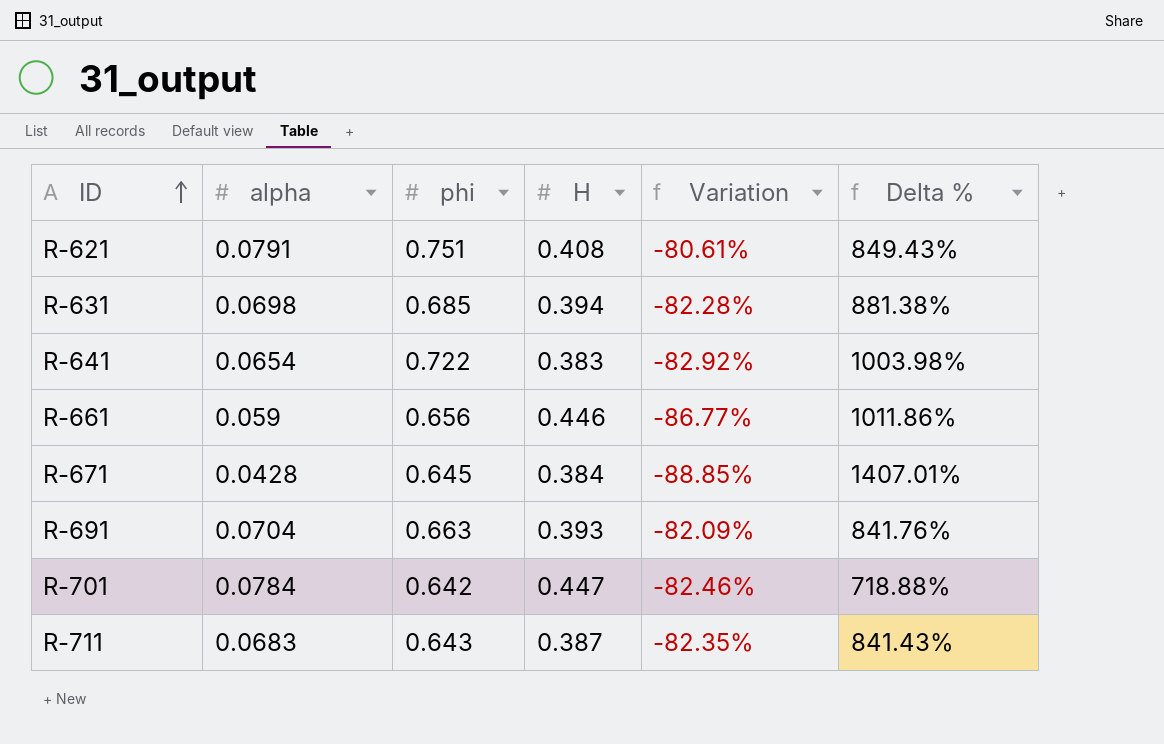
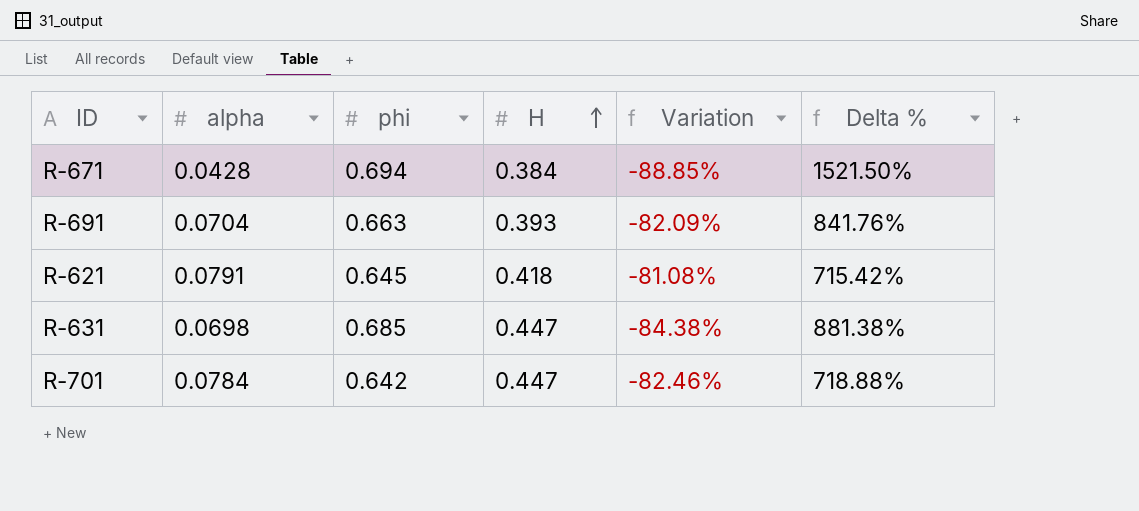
row order: ID ascending -> H ascending
row R-641: 0.0654 | 0.722 | 0.383 | -82.92% | 1003.98% -> none
row R-661: 0.059 | 0.656 | 0.446 | -86.77% | 1011.86% -> none
row R-711: 0.0683 | 0.643 | 0.387 | -82.35% | 841.43% -> none
R-671 | phi: 0.645 -> 0.694
R-671 | Delta %: 1407.01% -> 1521.50%
R-621 | phi: 0.751 -> 0.645
R-621 | H: 0.408 -> 0.418
R-621 | Variation: -80.61% -> -81.08%
R-621 | Delta %: 849.43% -> 715.42%
R-631 | H: 0.394 -> 0.447
R-631 | Variation: -82.28% -> -84.38%

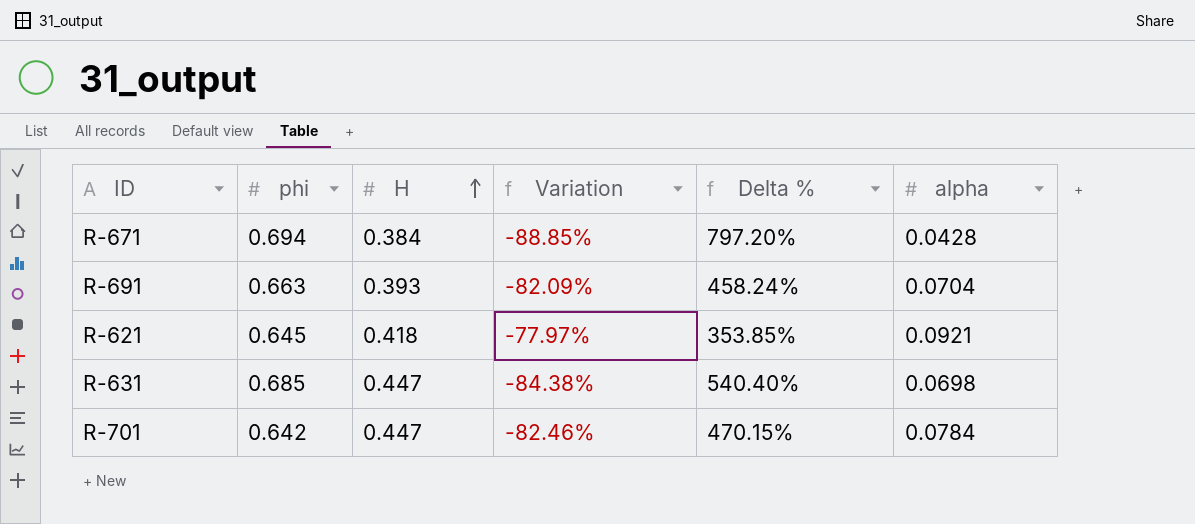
column Delta % | formula: ([phi] - [alpha]) / [alpha] -> ([H] - [alpha]) / [alpha]
column alpha | position: 2 -> 6
R-621 | Variation: -81.08% -> -77.97%
R-621 | alpha: 0.0791 -> 0.0921

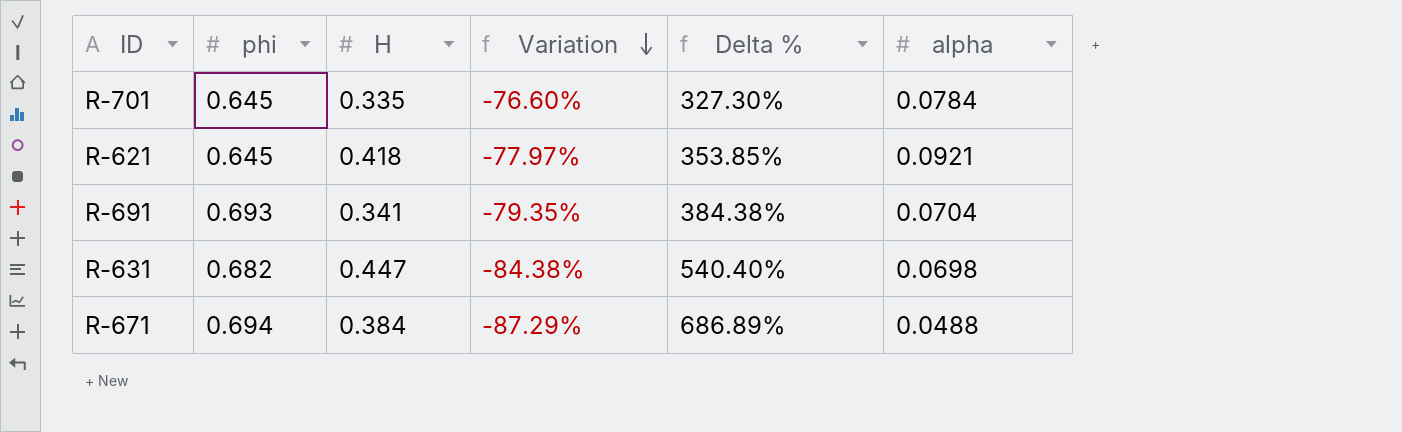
row order: H ascending -> Variation descending
R-701 | phi: 0.642 -> 0.645
R-701 | H: 0.447 -> 0.335
R-701 | Variation: -82.46% -> -76.60%
R-701 | Delta %: 470.15% -> 327.30%
R-691 | phi: 0.663 -> 0.693
R-691 | H: 0.393 -> 0.341
R-691 | Variation: -82.09% -> -79.35%
R-691 | Delta %: 458.24% -> 384.38%
R-631 | phi: 0.685 -> 0.682
R-671 | Variation: -88.85% -> -87.29%
R-671 | Delta %: 797.20% -> 686.89%
R-671 | alpha: 0.0428 -> 0.0488

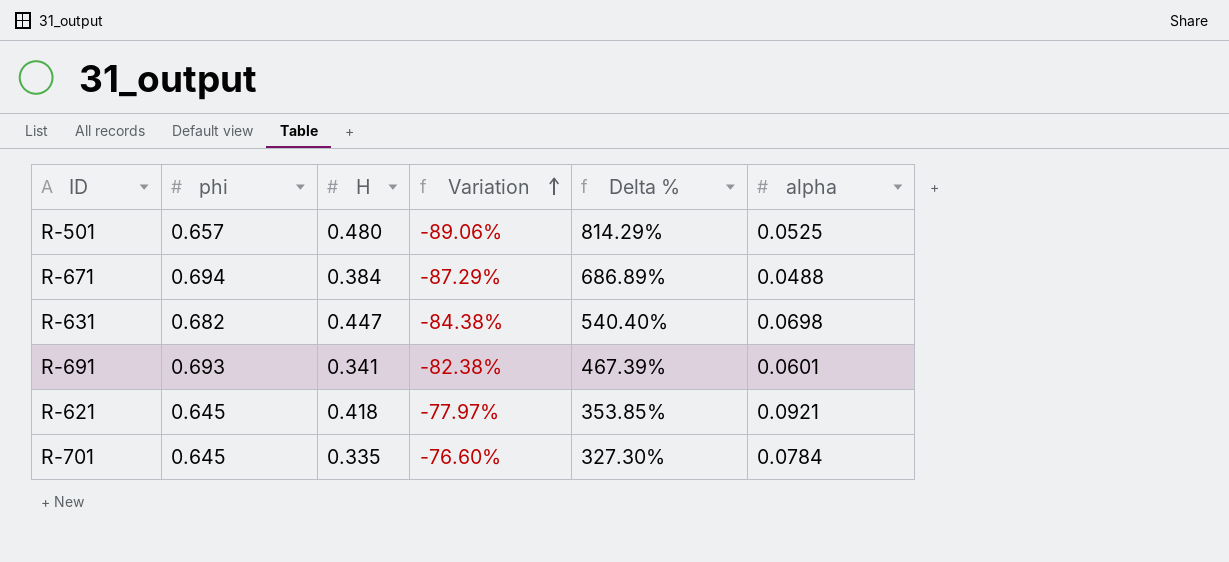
row order: Variation descending -> Variation ascending
row R-501: none -> 0.657 | 0.480 | -89.06% | 814.29% | 0.0525
R-691 | Variation: -79.35% -> -82.38%
R-691 | Delta %: 384.38% -> 467.39%
R-691 | alpha: 0.0704 -> 0.0601

